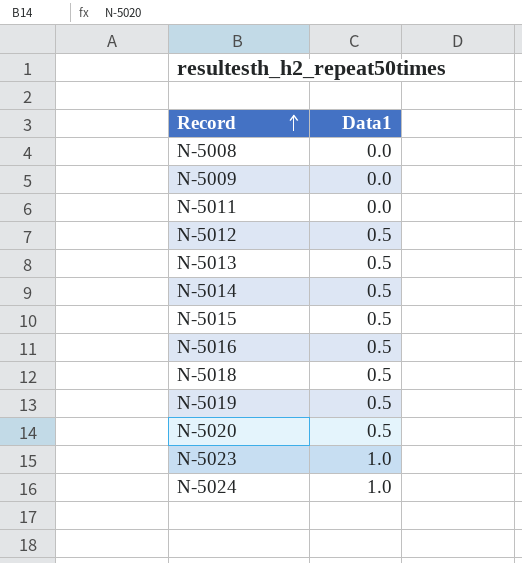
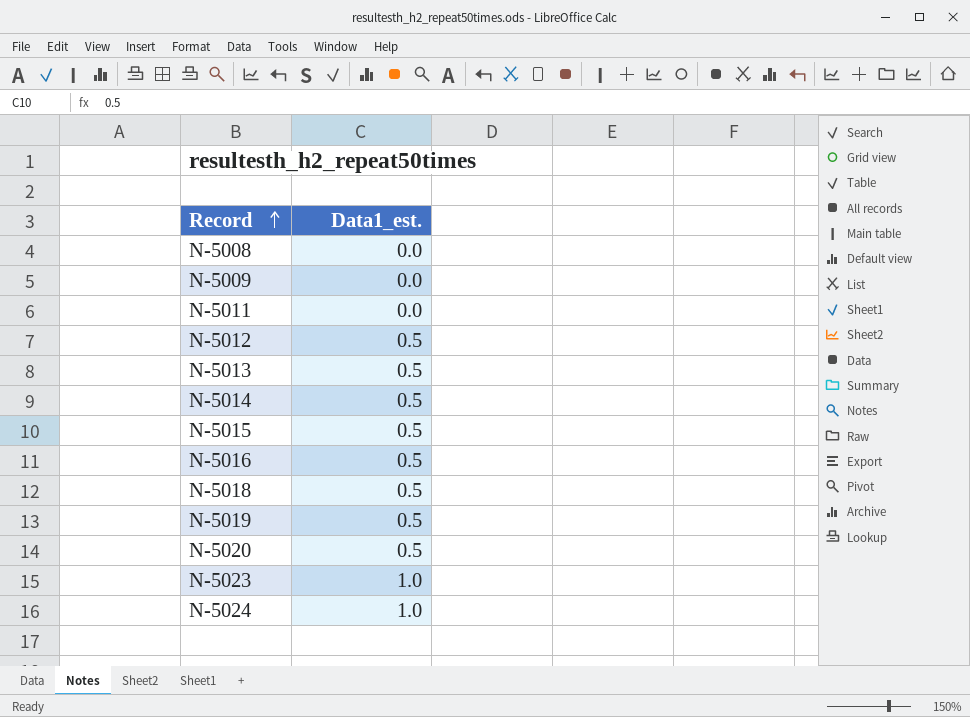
column name: Data1 -> Data1_est.

